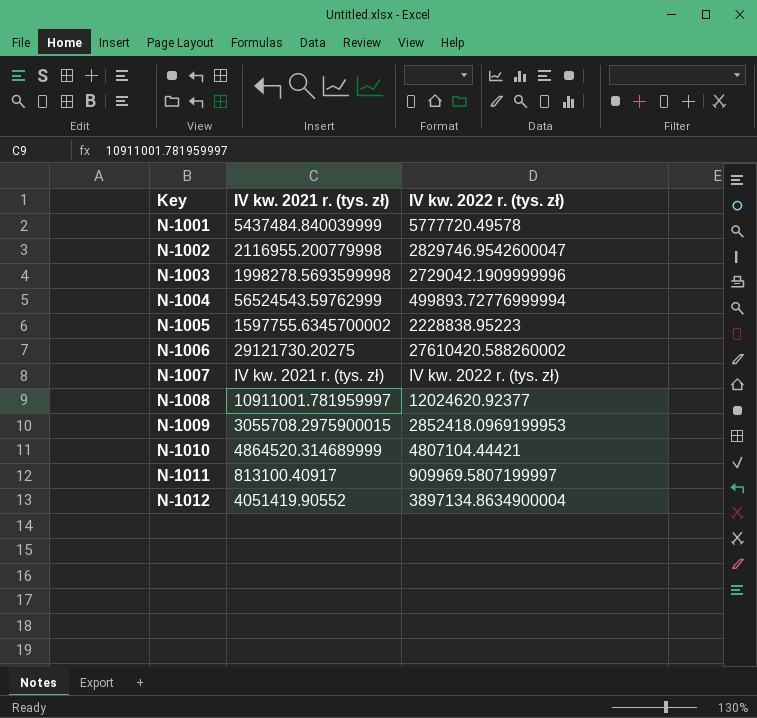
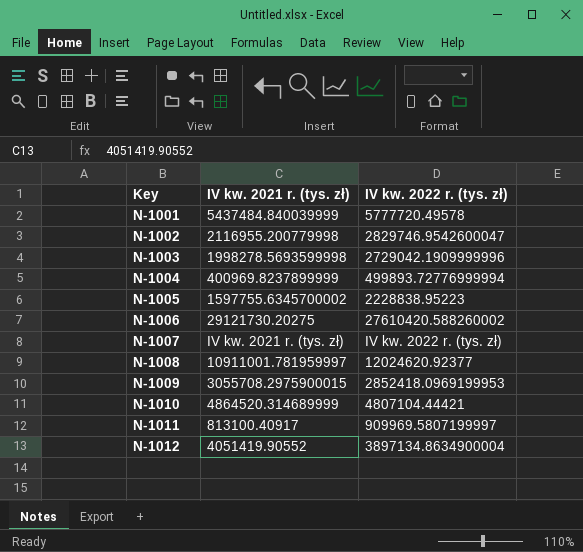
N-1004 | IV kw. 2021 r. (tys. zł): 56524543.59762999 -> 400969.8237899999

